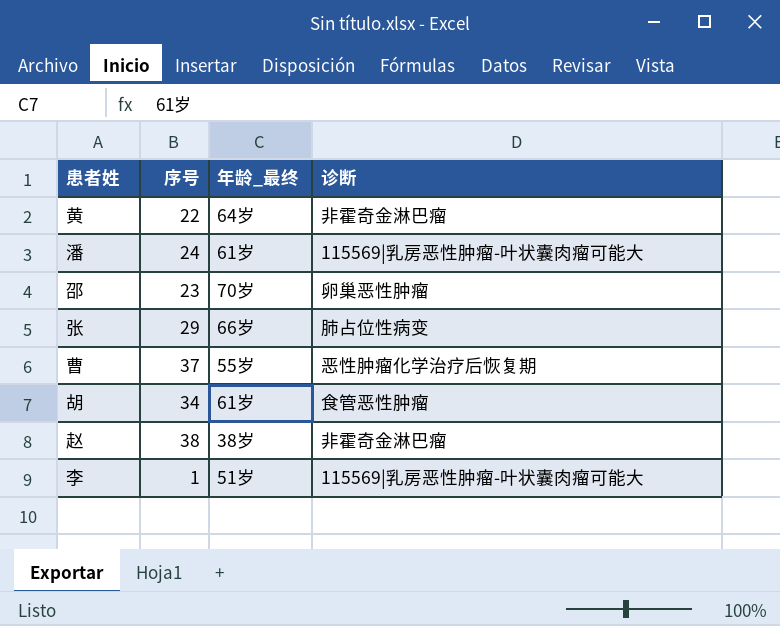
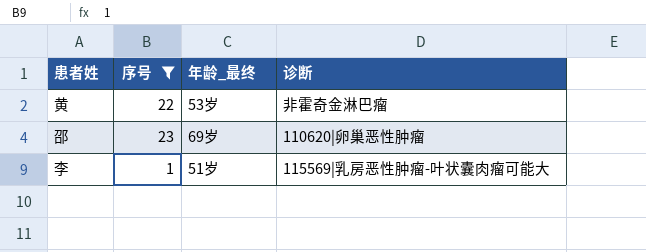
filter: none -> 序号 <= 23
黄 | 年龄_最终: 64岁 -> 53岁
邵 | 年龄_最终: 70岁 -> 69岁
邵 | 诊断: 卵巢恶性肿瘤 -> 110620|卵巢恶性肿瘤

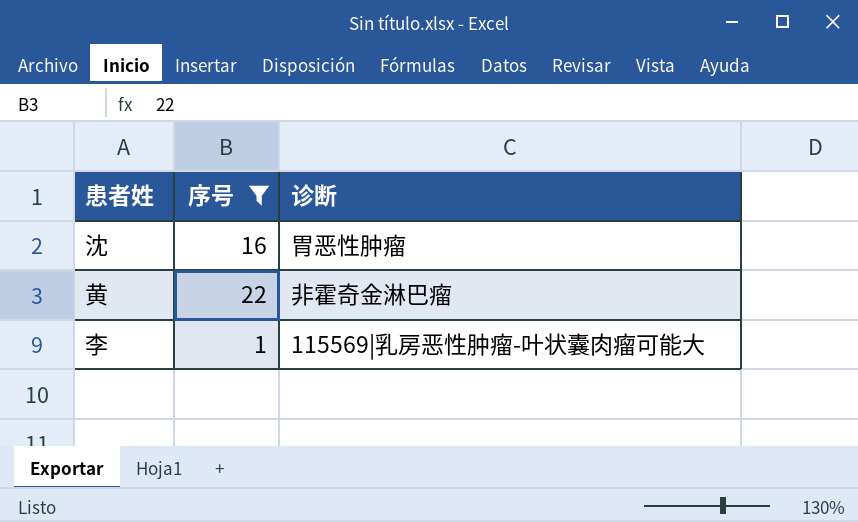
column 年龄_最终 | position: 3 -> none
row 邵: 23 | 69岁 | 110620|卵巢恶性肿瘤 -> none
row 沈: none -> 16 | 胃恶性肿瘤

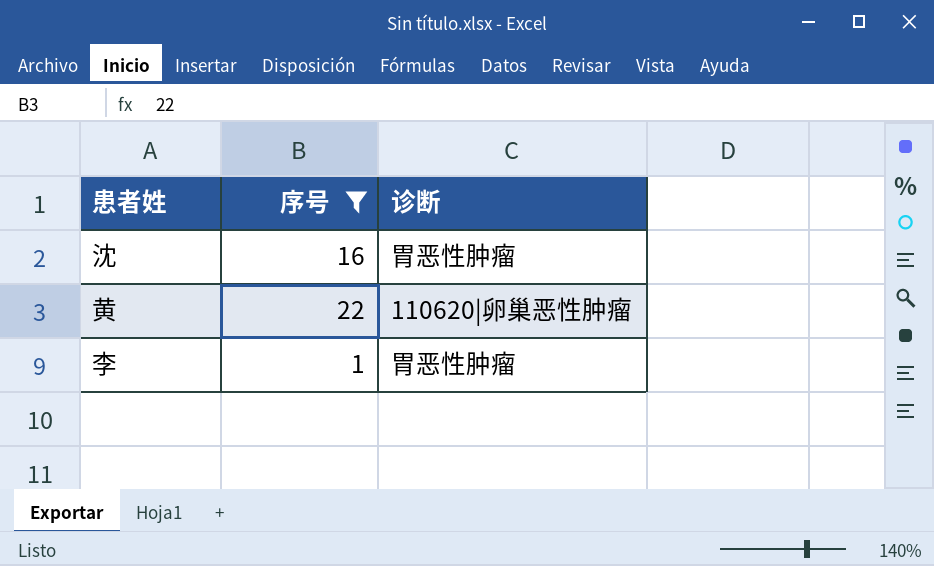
黄 | 诊断: 非霍奇金淋巴瘤 -> 110620|卵巢恶性肿瘤
李 | 诊断: 115569|乳房恶性肿瘤-叶状囊肉瘤可能大 -> 胃恶性肿瘤

